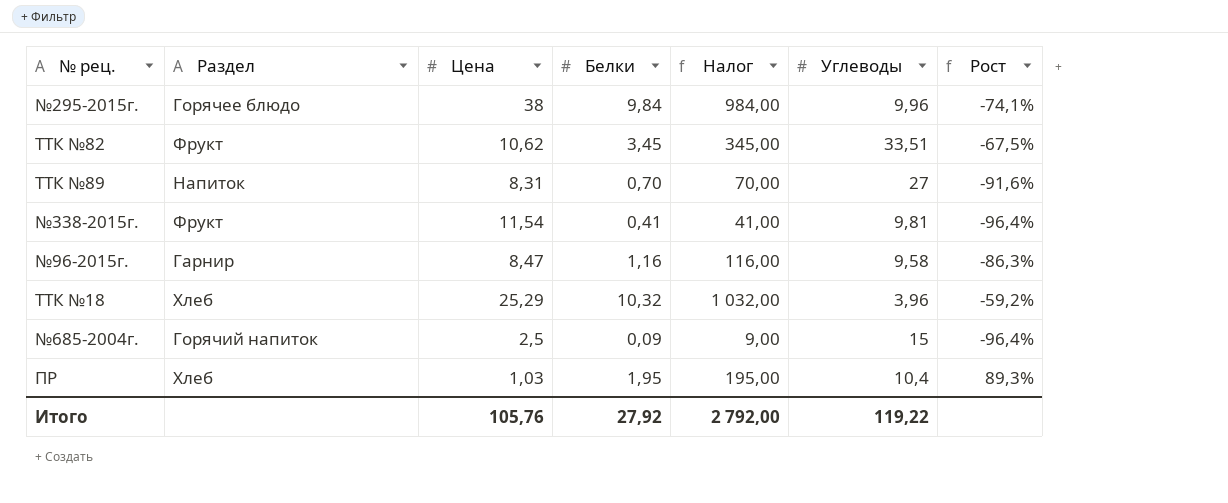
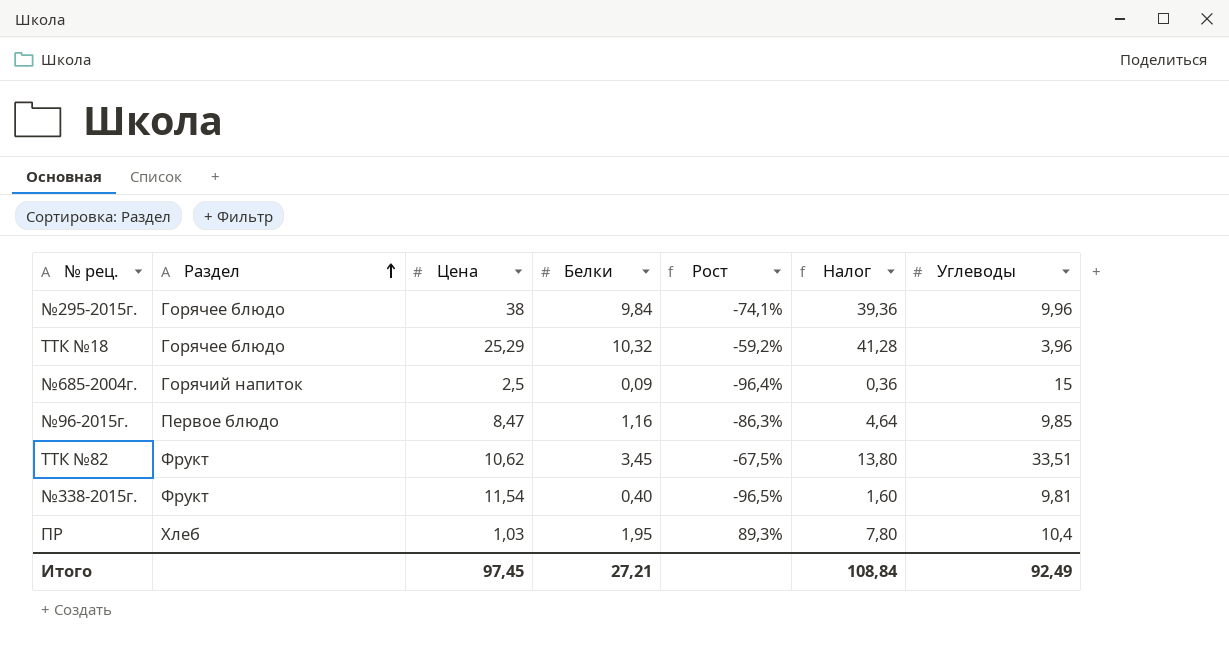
row order: none -> Раздел ascending
column Рост | position: 7 -> 5
column Налог | formula: [Белки] * 100 -> [Белки] * 4
row ТТК №89: Напиток | 8,31 | 0,70 | 70,00 | 27 | -91,6% -> none
ТТК №18 | Раздел: Хлеб -> Горячее блюдо
№96-2015г. | Раздел: Гарнир -> Первое блюдо
№96-2015г. | Углеводы: 9,58 -> 9,85
№338-2015г. | Белки: 0,41 -> 0,40
№338-2015г. | Рост: -96,4% -> -96,5%
Итого | Цена: 105,76 -> 97,45
Итого | Белки: 27,92 -> 27,21
Итого | Налог: 2 792,00 -> 108,84
Итого | Углеводы: 119,22 -> 92,49

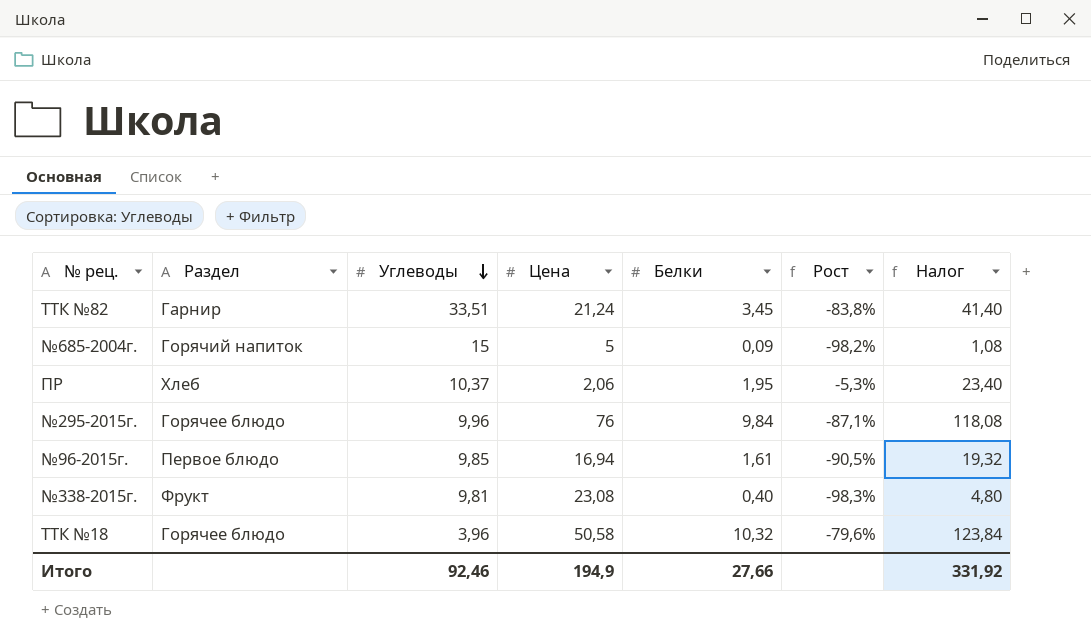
row order: Раздел ascending -> Углеводы descending
column Углеводы | position: 7 -> 3
column Налог | formula: [Белки] * 4 -> [Белки] * 12
ТТК №82 | Раздел: Фрукт -> Гарнир
ТТК №82 | Цена: 10,62 -> 21,24
ТТК №82 | Рост: -67,5% -> -83,8%
№685-2004г. | Цена: 2,5 -> 5
№685-2004г. | Рост: -96,4% -> -98,2%
ПР | Углеводы: 10,4 -> 10,37
ПР | Цена: 1,03 -> 2,06
ПР | Рост: 89,3% -> -5,3%
№295-2015г. | Цена: 38 -> 76
№295-2015г. | Рост: -74,1% -> -87,1%
№96-2015г. | Цена: 8,47 -> 16,94
№96-2015г. | Белки: 1,16 -> 1,61
№96-2015г. | Рост: -86,3% -> -90,5%
№338-2015г. | Цена: 11,54 -> 23,08
№338-2015г. | Рост: -96,5% -> -98,3%
ТТК №18 | Цена: 25,29 -> 50,58
ТТК №18 | Рост: -59,2% -> -79,6%
Итого | Углеводы: 92,49 -> 92,46
Итого | Цена: 97,45 -> 194,9
Итого | Белки: 27,21 -> 27,66
Итого | Налог: 108,84 -> 331,92

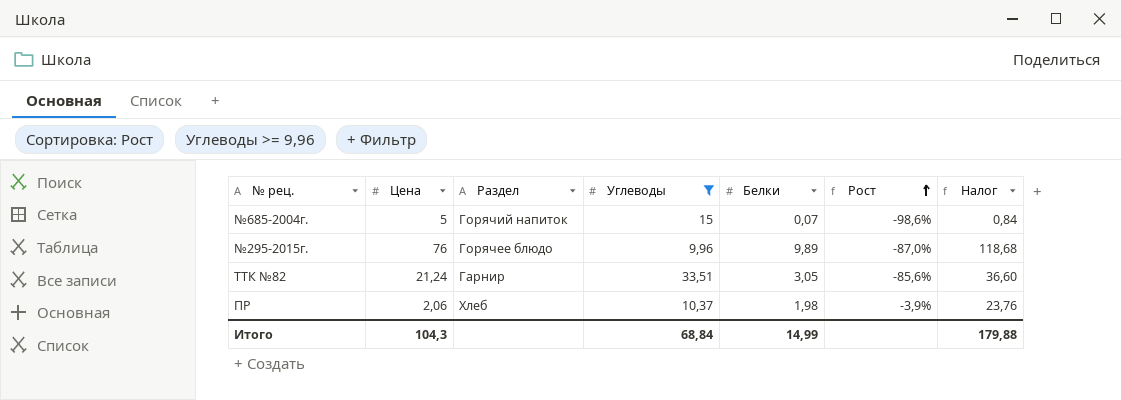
filter: none -> Углеводы >= 9,96
row order: Углеводы descending -> Рост ascending
column Цена | position: 4 -> 2
№685-2004г. | Белки: 0,09 -> 0,07
№685-2004г. | Рост: -98,2% -> -98,6%
№685-2004г. | Налог: 1,08 -> 0,84
№295-2015г. | Белки: 9,84 -> 9,89
№295-2015г. | Рост: -87,1% -> -87,0%
№295-2015г. | Налог: 118,08 -> 118,68
ТТК №82 | Белки: 3,45 -> 3,05
ТТК №82 | Рост: -83,8% -> -85,6%
ТТК №82 | Налог: 41,40 -> 36,60
ПР | Белки: 1,95 -> 1,98
ПР | Рост: -5,3% -> -3,9%
ПР | Налог: 23,40 -> 23,76
Итого | Цена: 194,9 -> 104,3
Итого | Углеводы: 92,46 -> 68,84
Итого | Белки: 27,66 -> 14,99
Итого | Налог: 331,92 -> 179,88

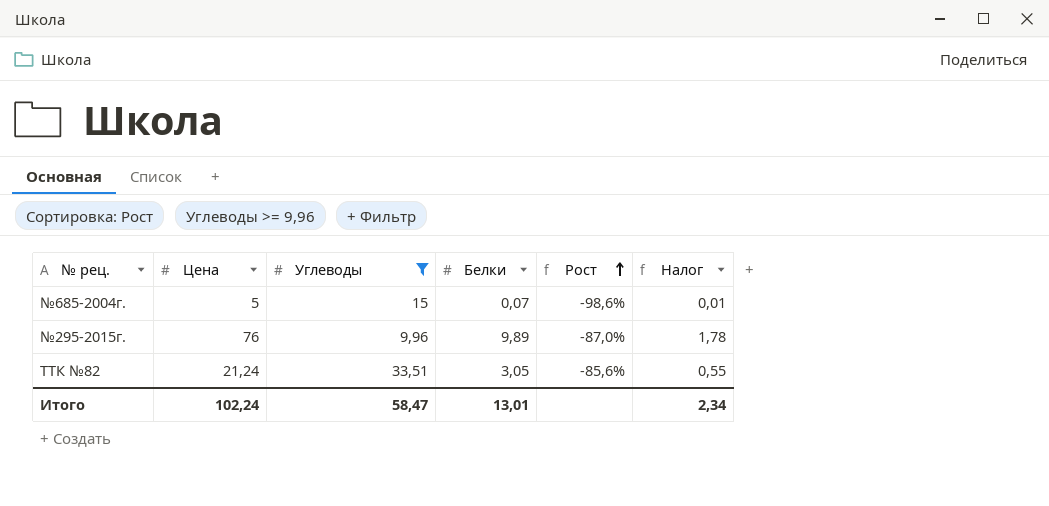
column Раздел | position: 3 -> none
column Налог | formula: [Белки] * 12 -> [Белки] * 0,18
row ПР: 2,06 | Хлеб | 10,37 | 1,98 | -3,9% | 23,76 -> none
Итого | Цена: 104,3 -> 102,24
Итого | Углеводы: 68,84 -> 58,47
Итого | Белки: 14,99 -> 13,01
Итого | Налог: 179,88 -> 2,34

